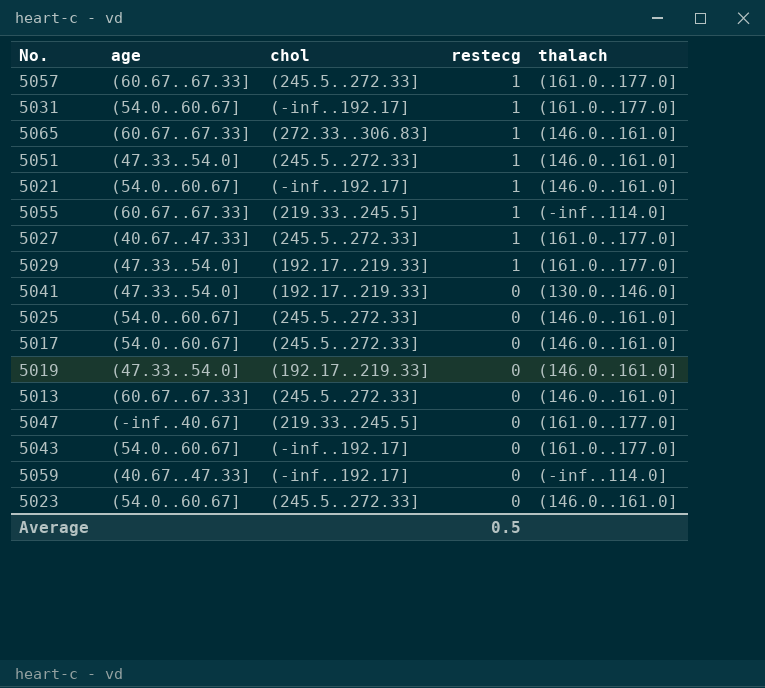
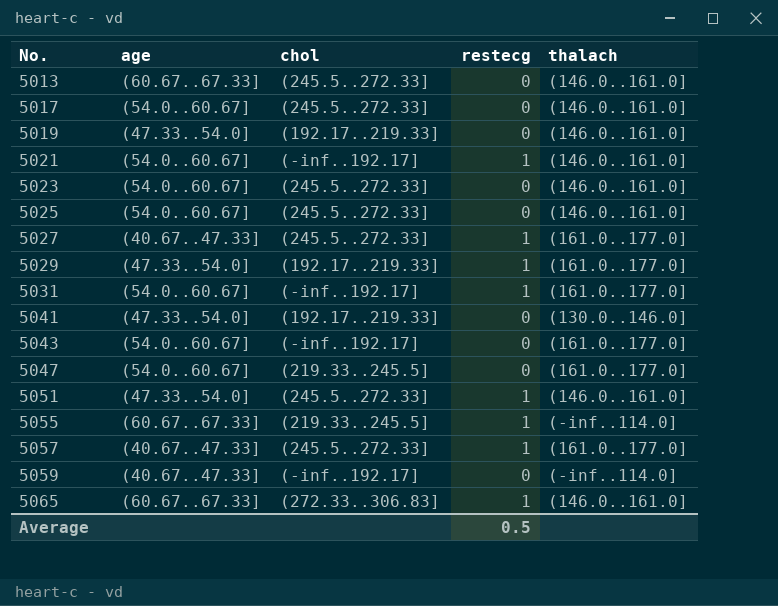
row order: restecg descending -> No. ascending
5047 | age: (-inf..40.67] -> (54.0..60.67]
5057 | age: (60.67..67.33] -> (40.67..47.33]

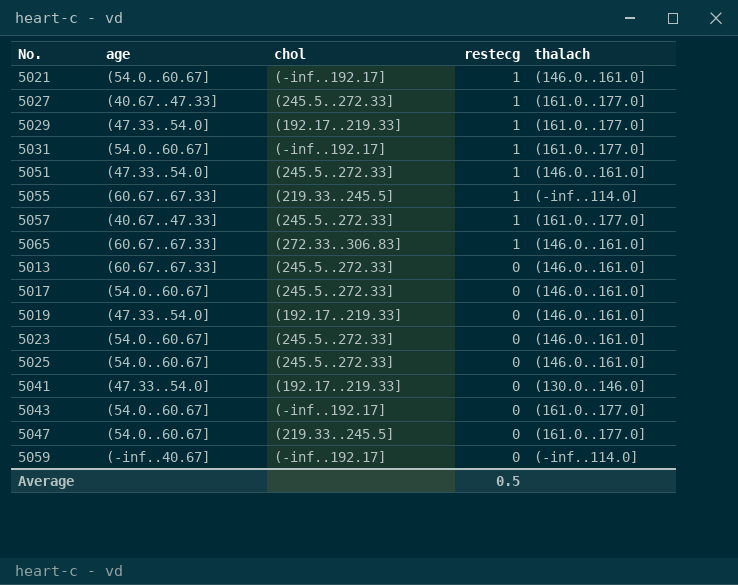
row order: No. ascending -> restecg descending
5059 | age: (40.67..47.33] -> (-inf..40.67]

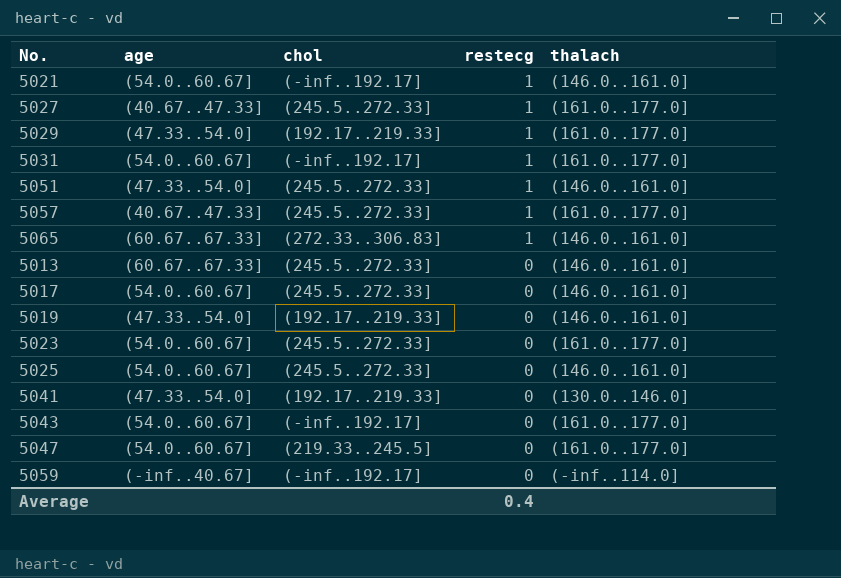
row 5055: (60.67..67.33] | (219.33..245.5] | 1 | (-inf..114.0] -> none
5023 | thalach: (146.0..161.0] -> (161.0..177.0]
Average | restecg: 0.5 -> 0.4

